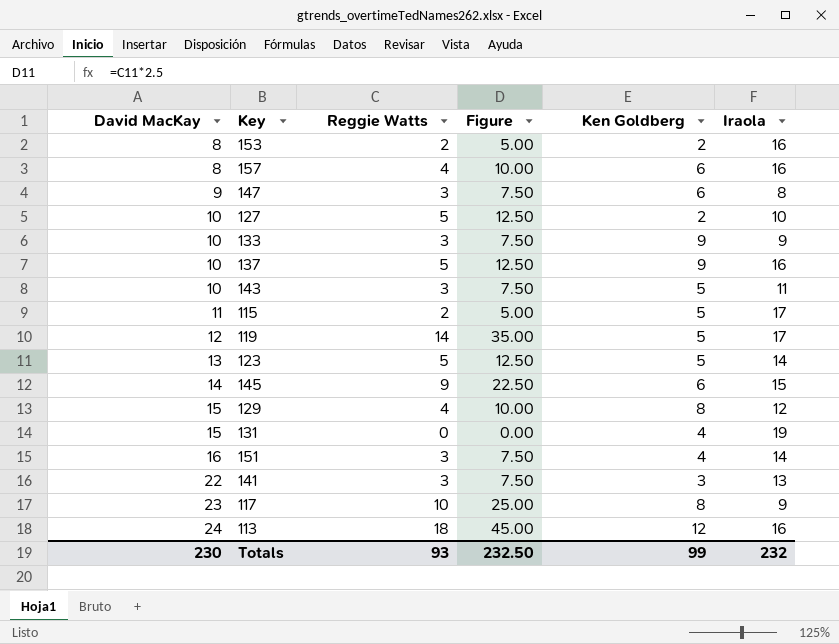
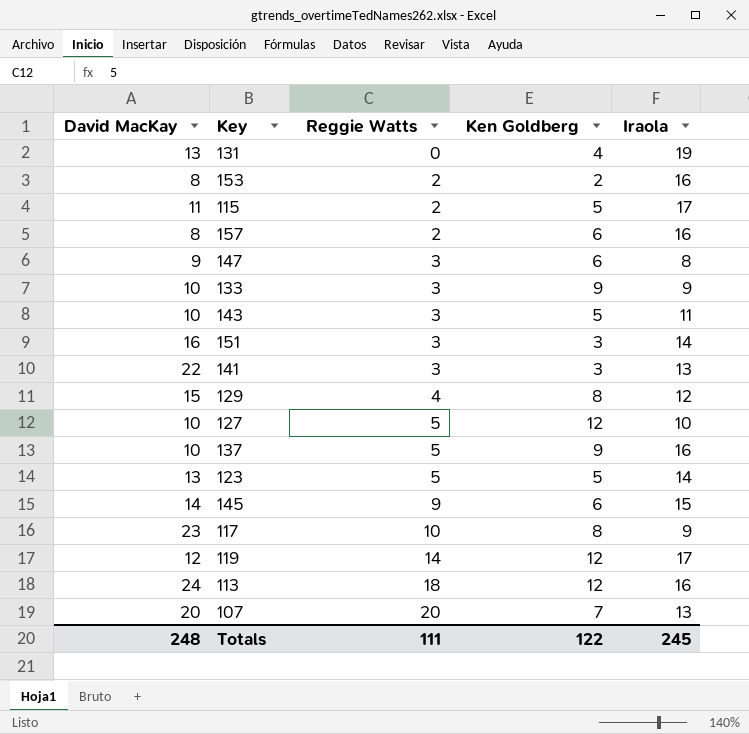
row order: David MacKay ascending -> Reggie Watts ascending
column Figure | formula: [Reggie Watts] * 2.5 -> none
131 | David MacKay: 15 -> 13
157 | Reggie Watts: 4 -> 2
151 | Ken Goldberg: 4 -> 3
127 | Ken Goldberg: 2 -> 12
119 | Ken Goldberg: 5 -> 12
row 107: none -> 20 | 20 | 7 | 13
Totals | David MacKay: 230 -> 248
Totals | Reggie Watts: 93 -> 111
Totals | Ken Goldberg: 99 -> 122
Totals | Iraola: 232 -> 245

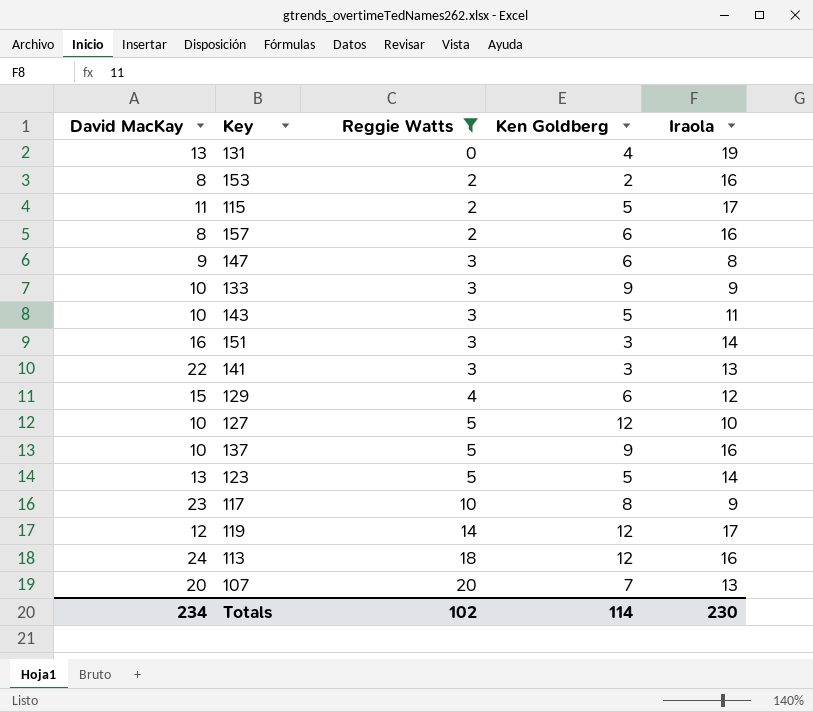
filter: none -> Reggie Watts != 9
129 | Ken Goldberg: 8 -> 6
Totals | David MacKay: 248 -> 234
Totals | Reggie Watts: 111 -> 102
Totals | Ken Goldberg: 122 -> 114
Totals | Iraola: 245 -> 230

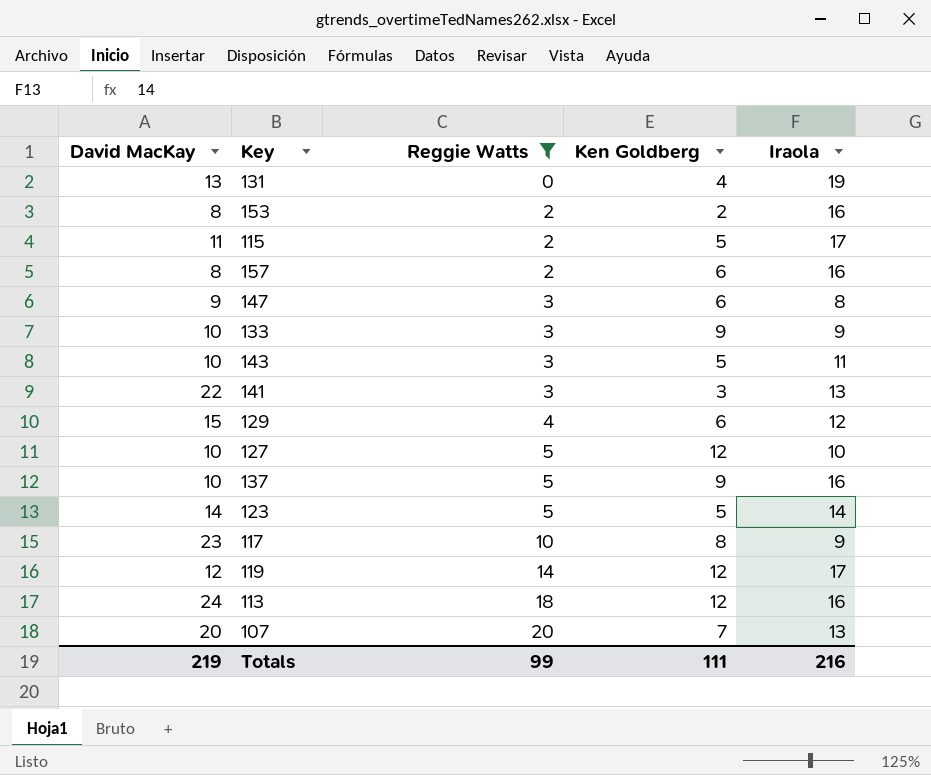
row 151: 16 | 3 | 3 | 14 -> none
123 | David MacKay: 13 -> 14
Totals | David MacKay: 234 -> 219
Totals | Reggie Watts: 102 -> 99
Totals | Ken Goldberg: 114 -> 111
Totals | Iraola: 230 -> 216

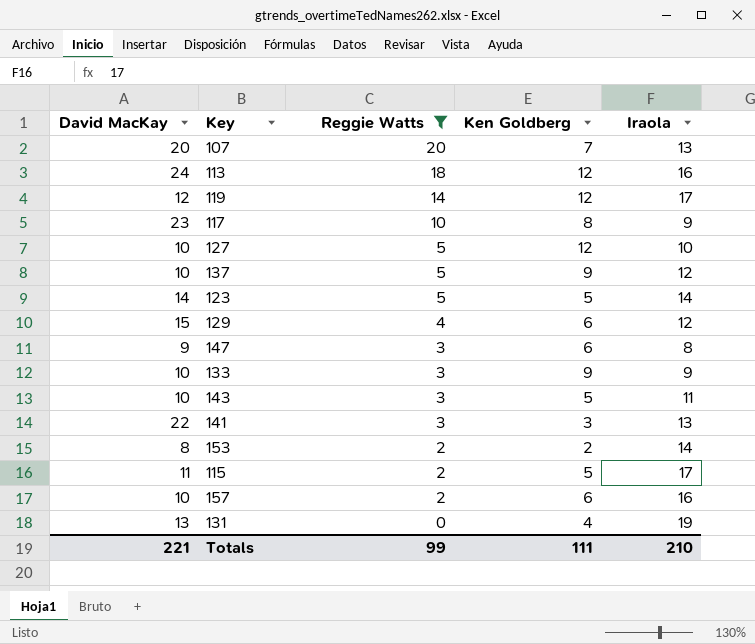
row order: Reggie Watts ascending -> Reggie Watts descending
137 | Iraola: 16 -> 12
153 | Iraola: 16 -> 14
157 | David MacKay: 8 -> 10
Totals | David MacKay: 219 -> 221
Totals | Iraola: 216 -> 210

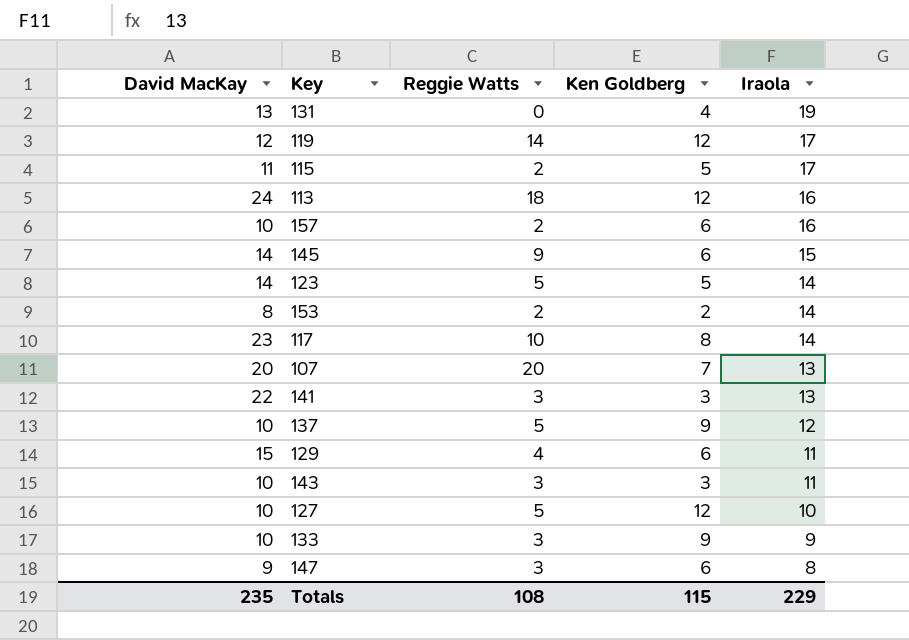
filter: Reggie Watts != 9 -> none
row order: Reggie Watts descending -> Iraola descending
117 | Iraola: 9 -> 14
129 | Iraola: 12 -> 11
143 | Ken Goldberg: 5 -> 3
Totals | David MacKay: 221 -> 235
Totals | Reggie Watts: 99 -> 108
Totals | Ken Goldberg: 111 -> 115
Totals | Iraola: 210 -> 229

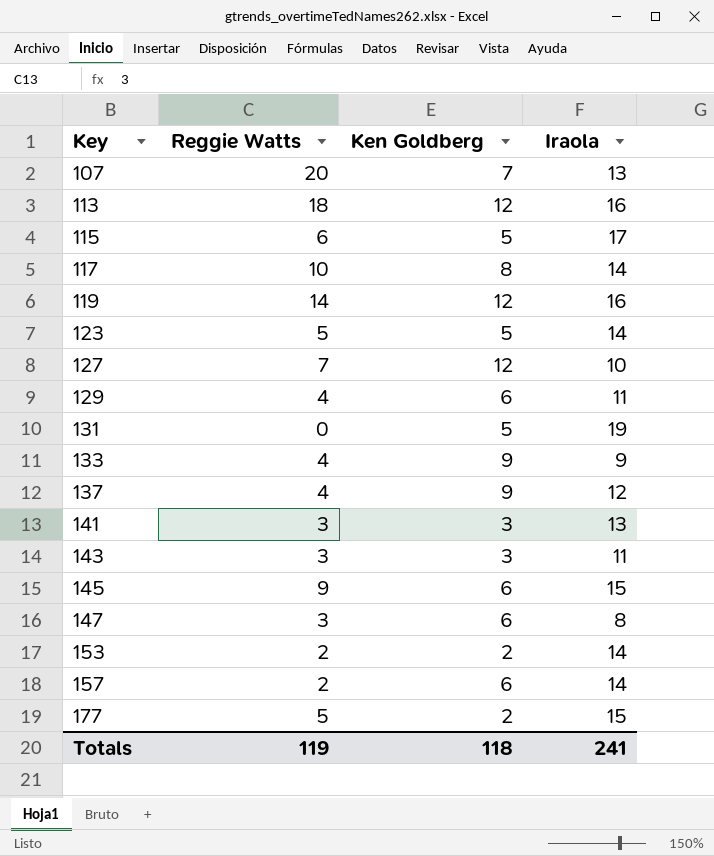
row order: Iraola descending -> Key ascending
column David MacKay | position: 1 -> none
115 | Reggie Watts: 2 -> 6
119 | Iraola: 17 -> 16
127 | Reggie Watts: 5 -> 7
131 | Ken Goldberg: 4 -> 5
133 | Reggie Watts: 3 -> 4
137 | Reggie Watts: 5 -> 4
157 | Iraola: 16 -> 14
row 177: none -> 5 | 2 | 15
Totals | Reggie Watts: 108 -> 119
Totals | Ken Goldberg: 115 -> 118
Totals | Iraola: 229 -> 241

